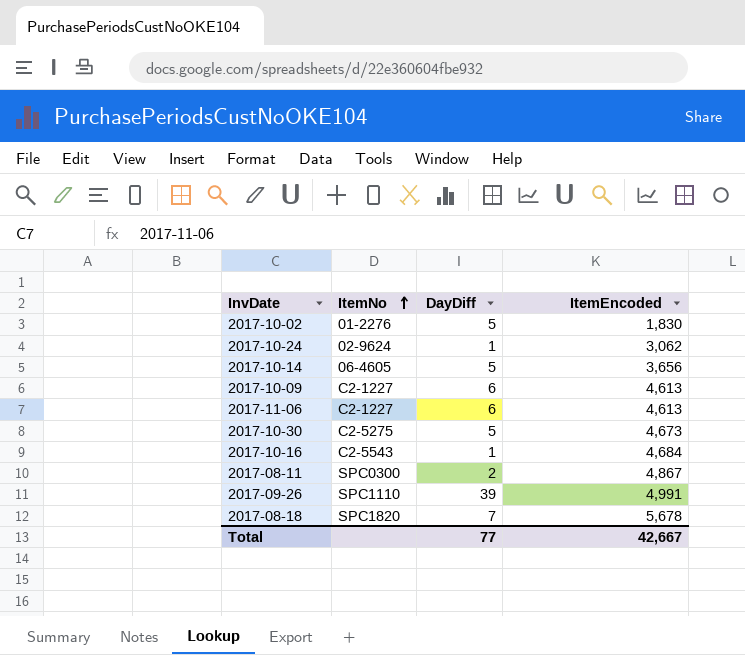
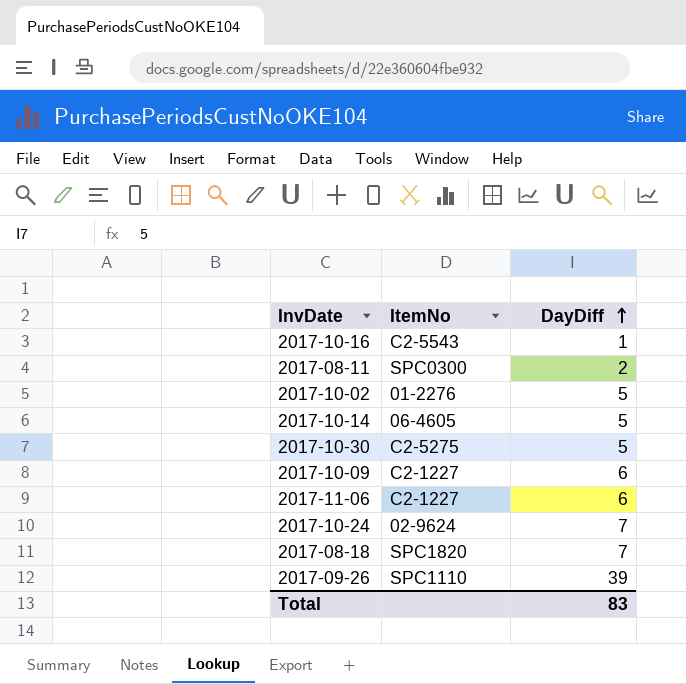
row order: ItemNo ascending -> DayDiff ascending
column ItemEncoded | position: 4 -> none
2017-10-24 | DayDiff: 1 -> 7
Total | DayDiff: 77 -> 83

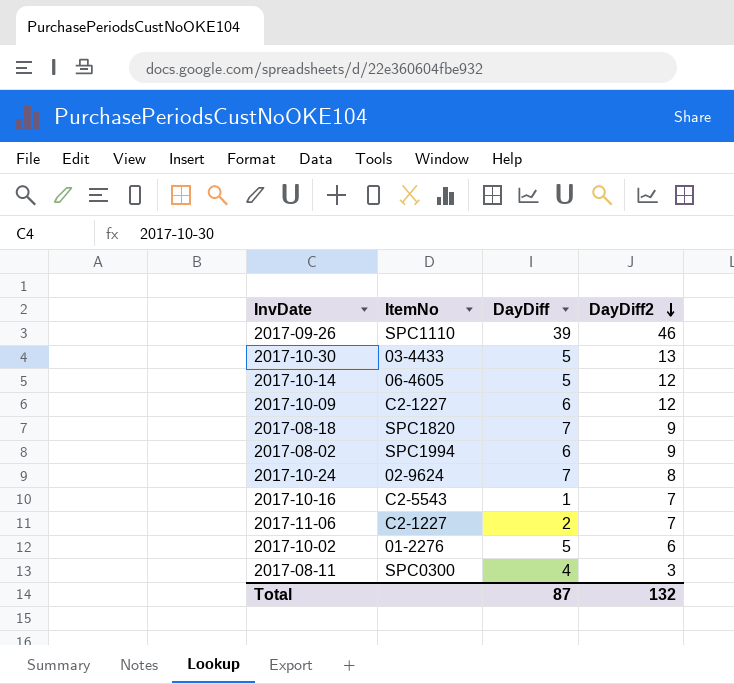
row order: DayDiff ascending -> DayDiff2 descending
column DayDiff2 | position: none -> 4
2017-10-30 | ItemNo: C2-5275 -> 03-4433
row 2017-08-02: none -> SPC1994 | 6 | 9
2017-11-06 | DayDiff: 6 -> 2
2017-08-11 | DayDiff: 2 -> 4
Total | DayDiff: 83 -> 87

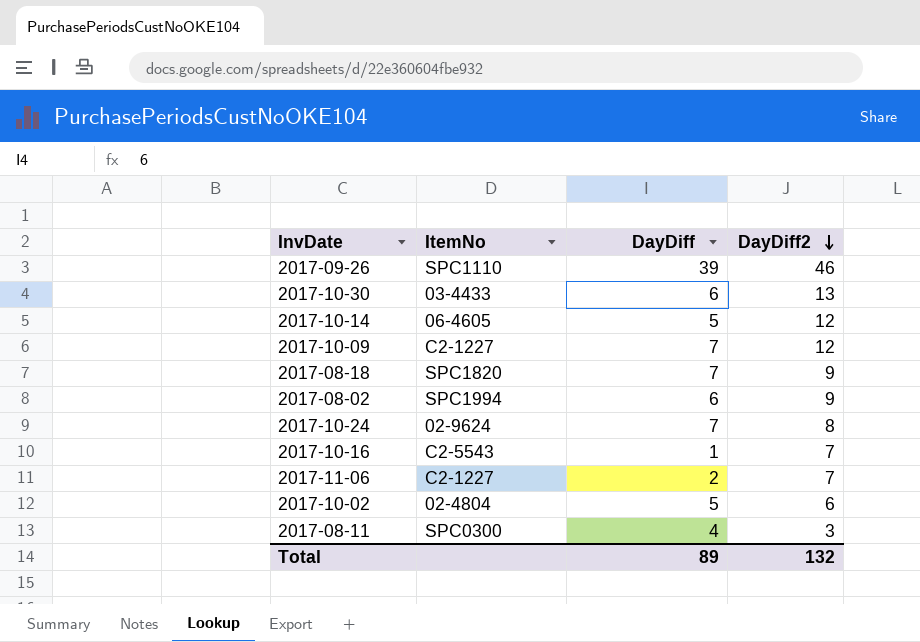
2017-10-30 | DayDiff: 5 -> 6
2017-10-09 | DayDiff: 6 -> 7
2017-10-02 | ItemNo: 01-2276 -> 02-4804
Total | DayDiff: 87 -> 89

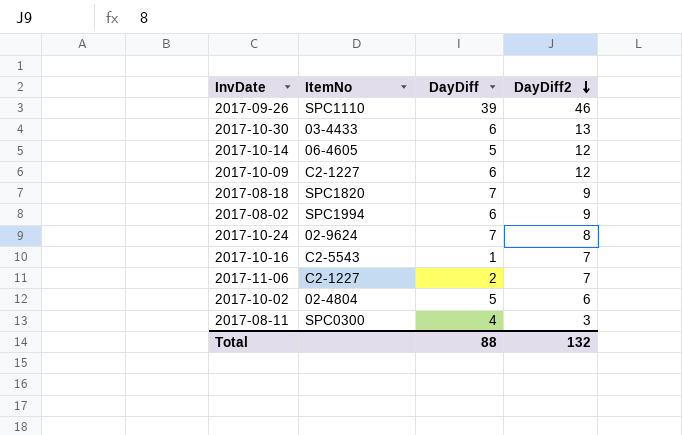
2017-10-09 | DayDiff: 7 -> 6
Total | DayDiff: 89 -> 88

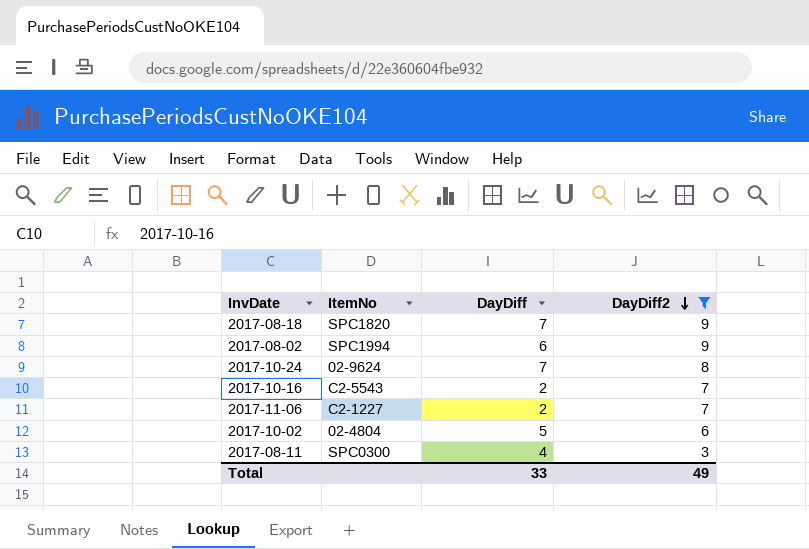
filter: none -> DayDiff2 <= 9
2017-10-16 | DayDiff: 1 -> 2
Total | DayDiff: 88 -> 33
Total | DayDiff2: 132 -> 49

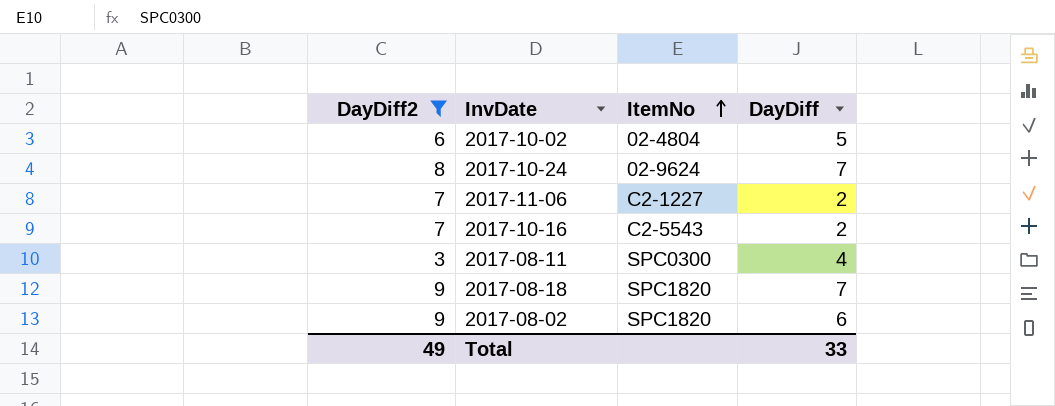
row order: DayDiff2 descending -> ItemNo ascending
column DayDiff2 | position: 4 -> 1
2017-08-02 | ItemNo: SPC1994 -> SPC1820

